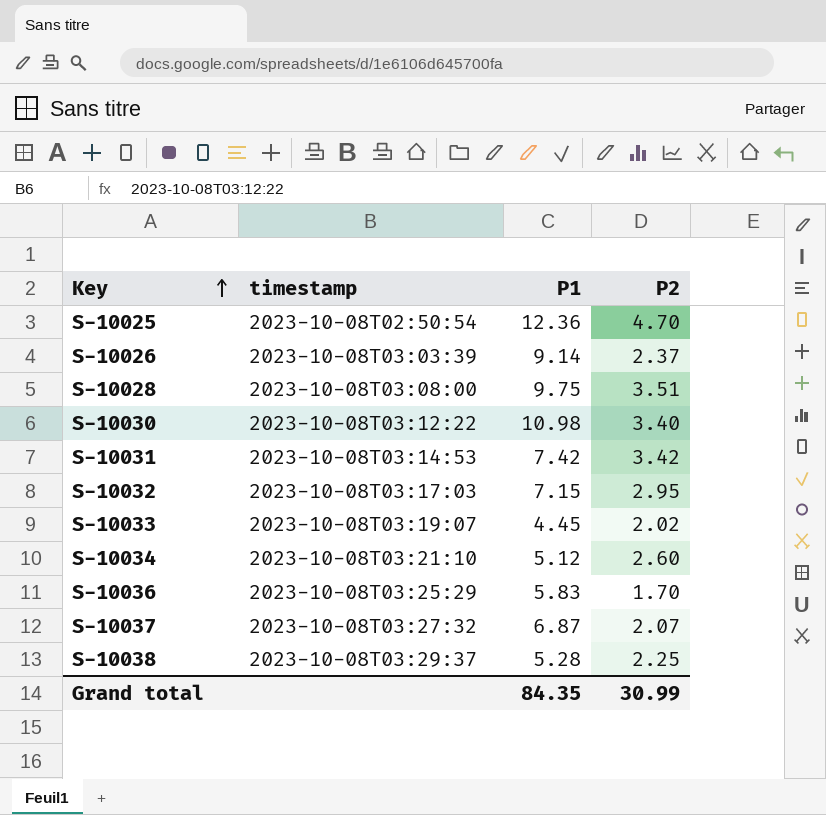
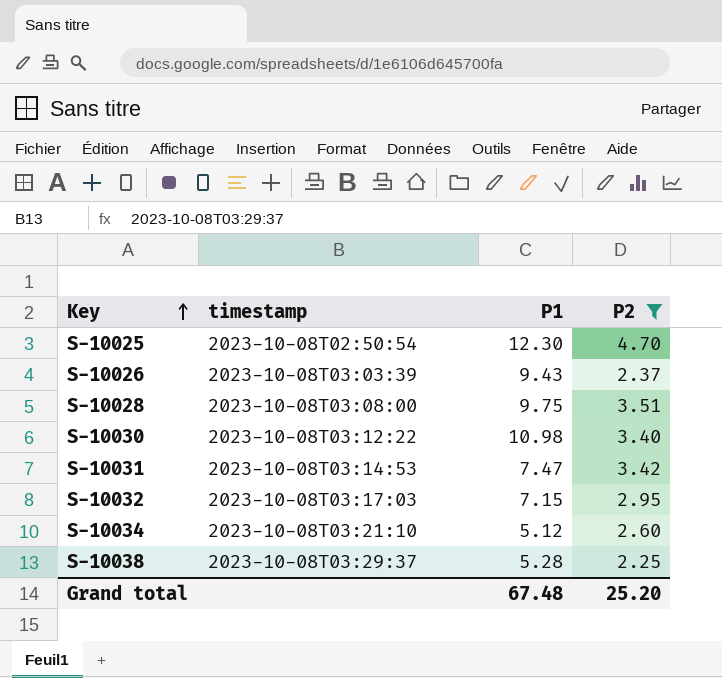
filter: none -> P2 >= 2.25
S-10025 | P1: 12.36 -> 12.30
S-10026 | P1: 9.14 -> 9.43
S-10031 | P1: 7.42 -> 7.47
Grand total | P1: 84.35 -> 67.48
Grand total | P2: 30.99 -> 25.20

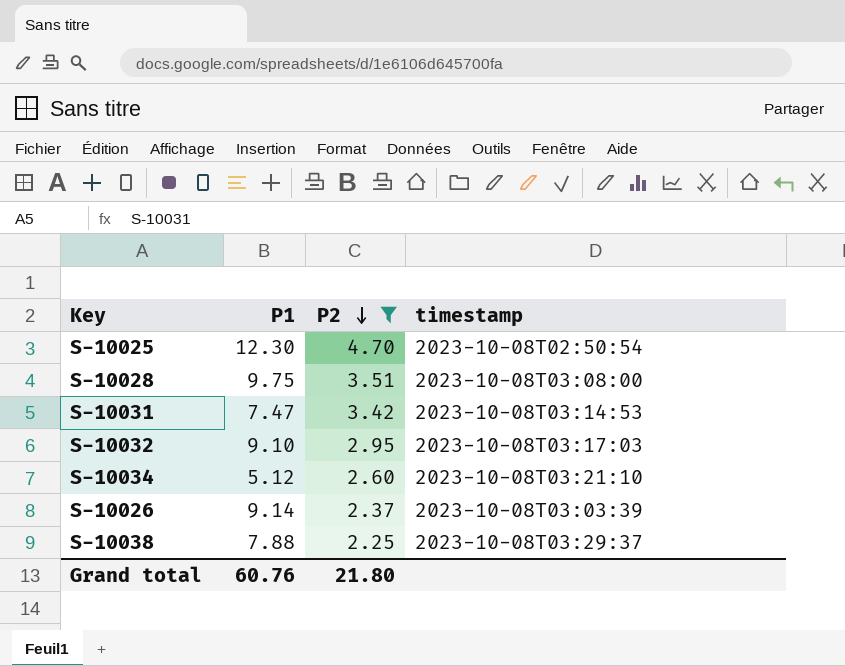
row order: Key ascending -> P2 descending
column timestamp | position: 2 -> 4
row S-10030: 2023-10-08T03:12:22 | 10.98 | 3.40 -> none
S-10032 | P1: 7.15 -> 9.10
S-10026 | P1: 9.43 -> 9.14
S-10038 | P1: 5.28 -> 7.88
Grand total | P1: 67.48 -> 60.76
Grand total | P2: 25.20 -> 21.80

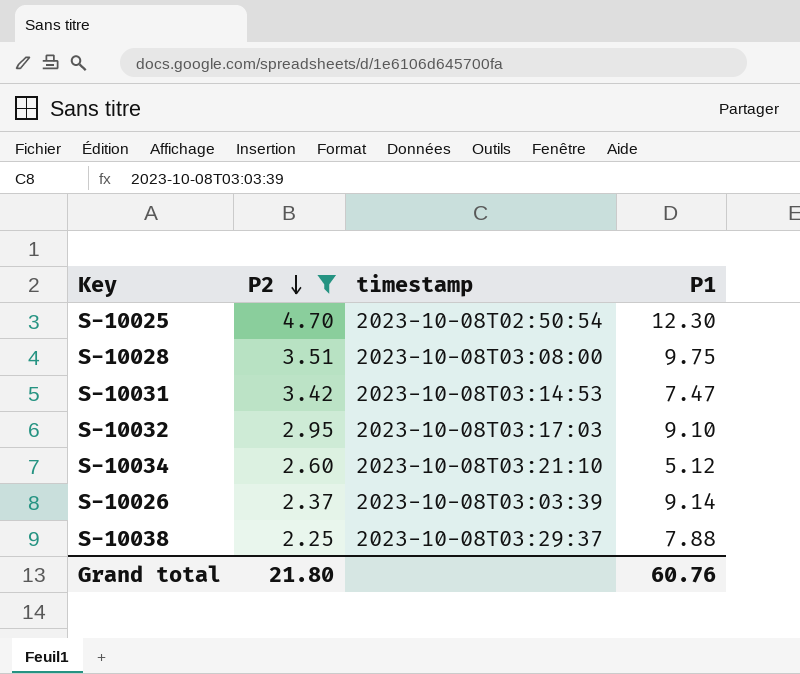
column P1 | position: 2 -> 4

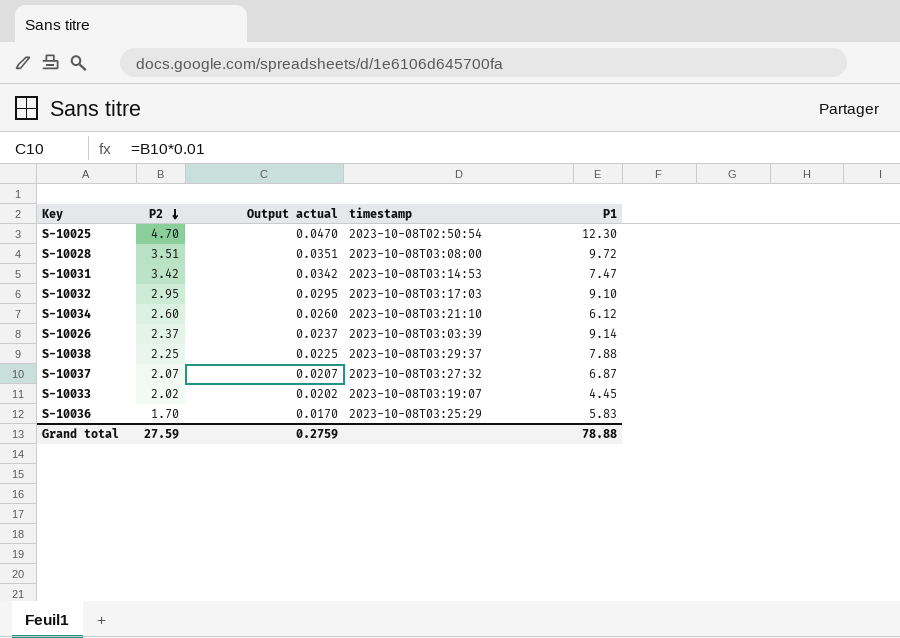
filter: P2 >= 2.25 -> none
column Output actual | formula: none -> [P2] * 0.01
S-10028 | P1: 9.75 -> 9.72
S-10034 | P1: 5.12 -> 6.12
Grand total | P2: 21.80 -> 27.59
Grand total | P1: 60.76 -> 78.88

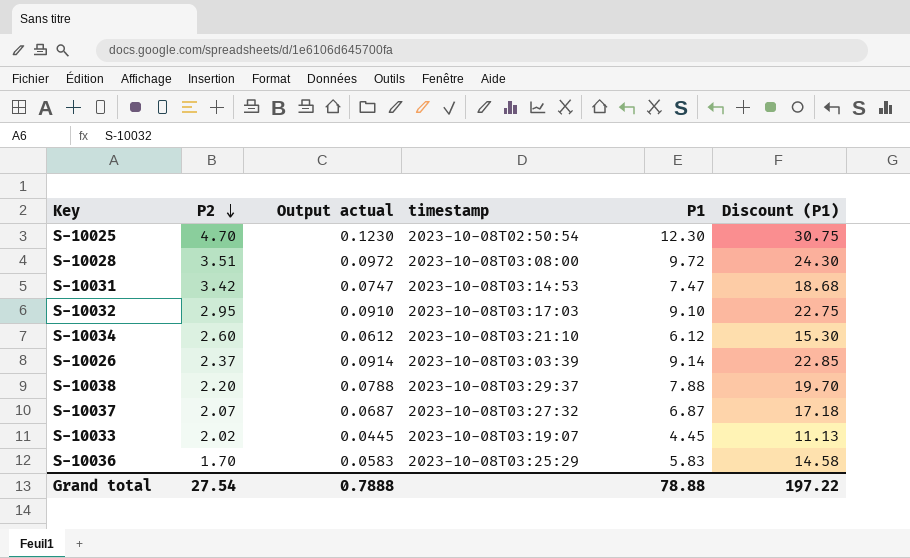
column Output actual | formula: [P2] * 0.01 -> [P1] * 0.01
column Discount (P1) | formula: none -> [P1] * 2.5
S-10038 | P2: 2.25 -> 2.20
Grand total | P2: 27.59 -> 27.54
Grand total | Output actual: 0.2759 -> 0.7888

